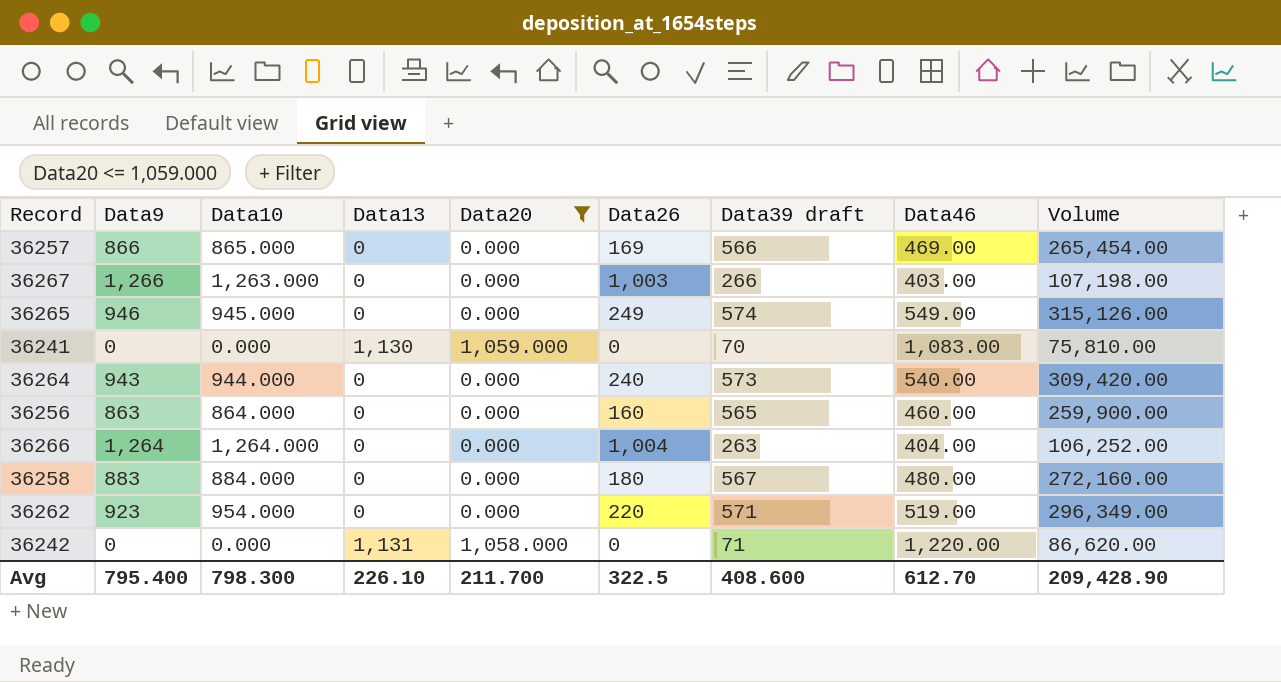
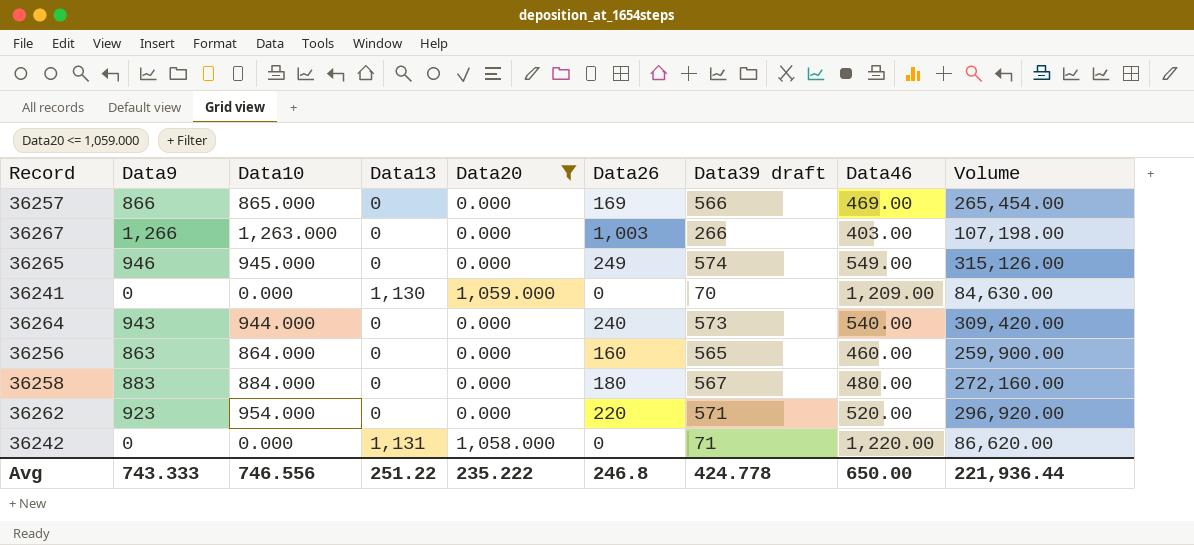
row 36266: 1,264 | 1,264.000 | 0 | 0.000 | 1,004 | 263 | 404.00 | 106,252.00 -> none
36241 | Data46: 1,083.00 -> 1,209.00
36241 | Volume: 75,810.00 -> 84,630.00
36262 | Data46: 519.00 -> 520.00
36262 | Volume: 296,349.00 -> 296,920.00
Avg | Data9: 795.400 -> 743.333
Avg | Data10: 798.300 -> 746.556
Avg | Data13: 226.10 -> 251.22
Avg | Data20: 211.700 -> 235.222
Avg | Data26: 322.5 -> 246.8
Avg | Data39 draft: 408.600 -> 424.778
Avg | Data46: 612.70 -> 650.00
Avg | Volume: 209,428.90 -> 221,936.44

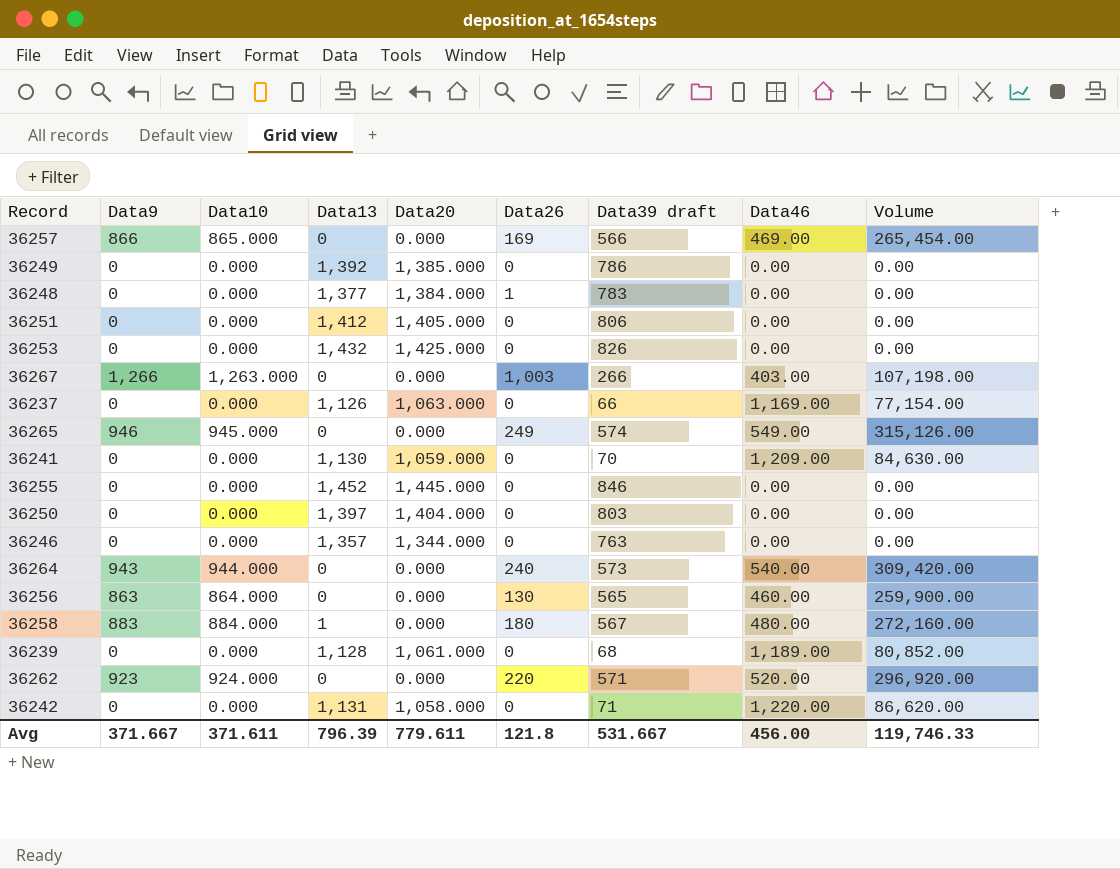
filter: Data20 <= 1,059.000 -> none
36256 | Data26: 160 -> 130
36258 | Data13: 0 -> 1
36262 | Data10: 954.000 -> 924.000
Avg | Data9: 743.333 -> 371.667
Avg | Data10: 746.556 -> 371.611
Avg | Data13: 251.22 -> 796.39
Avg | Data20: 235.222 -> 779.611
Avg | Data26: 246.8 -> 121.8
Avg | Data39 draft: 424.778 -> 531.667
Avg | Data46: 650.00 -> 456.00
Avg | Volume: 221,936.44 -> 119,746.33

